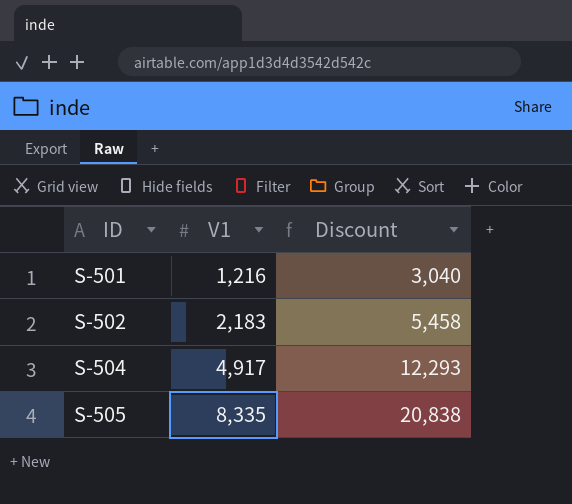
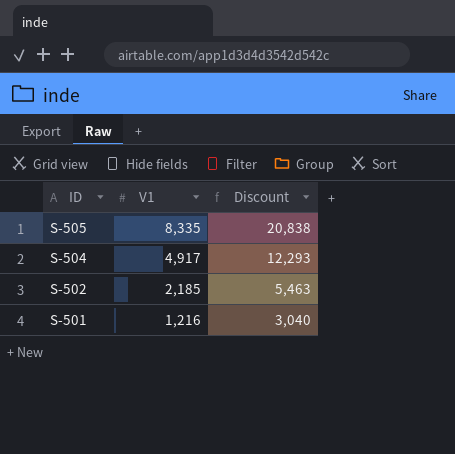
row order: ID ascending -> ID descending
S-502 | V1: 2,183 -> 2,185
S-502 | Discount: 5,458 -> 5,463

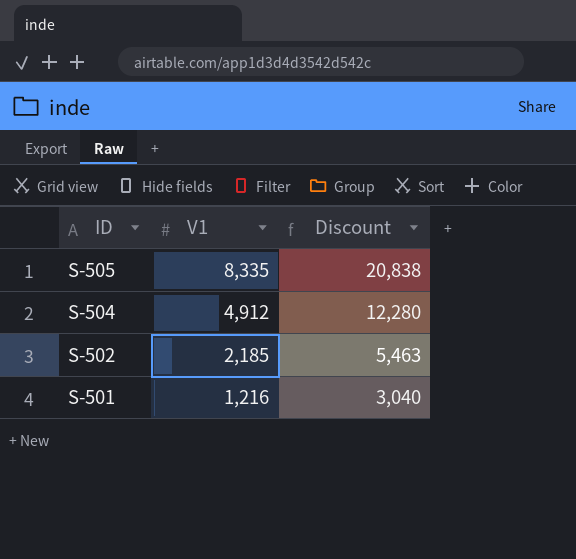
S-504 | V1: 4,917 -> 4,912
S-504 | Discount: 12,293 -> 12,280

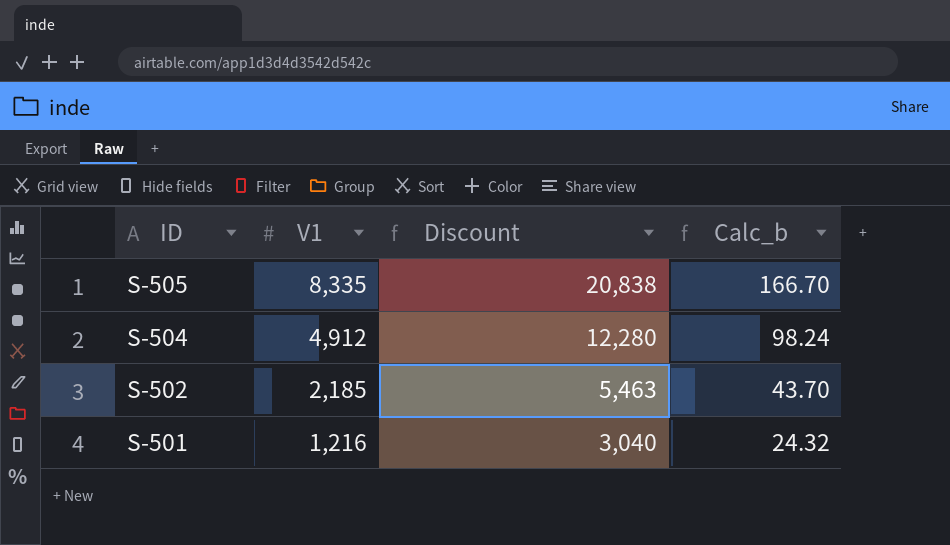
column Calc_b | formula: none -> [V1] * 0.02

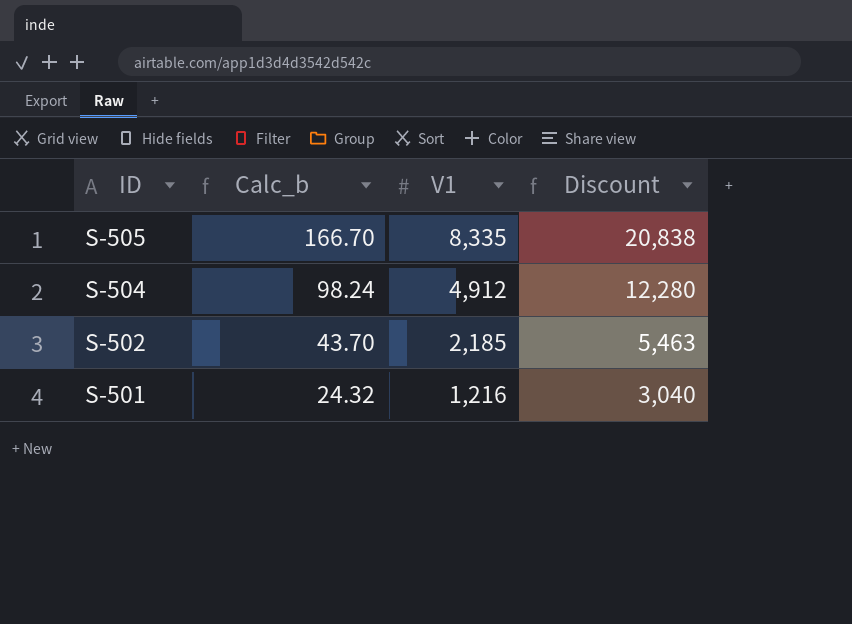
column Calc_b | position: 4 -> 2

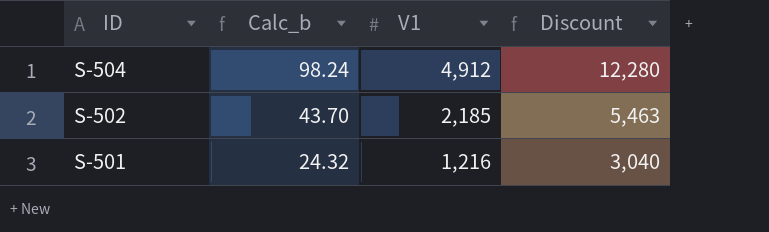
row S-505: 166.70 | 8,335 | 20,838 -> none

